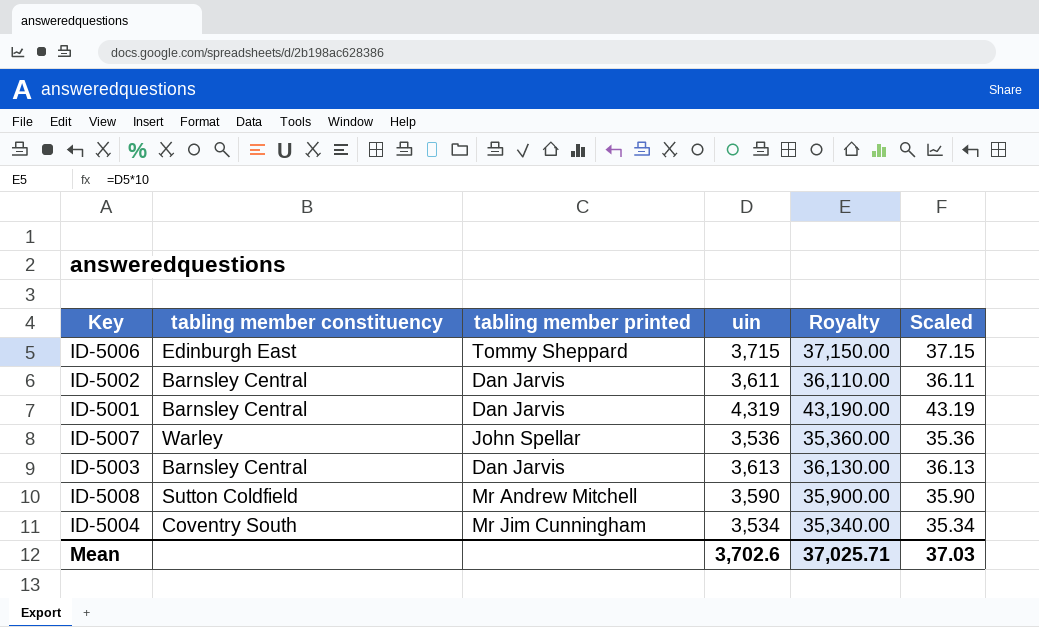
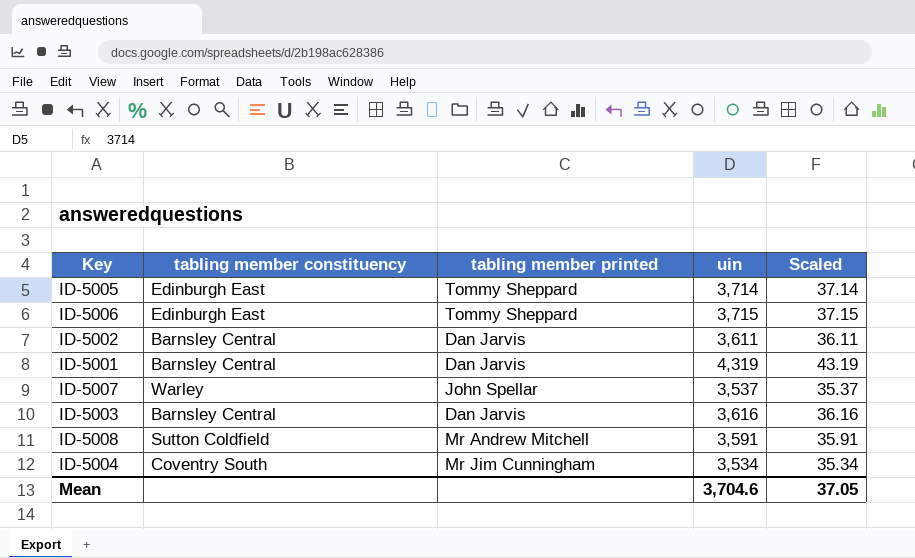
column Royalty | formula: [uin] * 10 -> none
row ID-5005: none -> Edinburgh East | Tommy Sheppard | 3,714 | 37.14
ID-5007 | uin: 3,536 -> 3,537
ID-5007 | Scaled: 35.36 -> 35.37
ID-5003 | uin: 3,613 -> 3,616
ID-5003 | Scaled: 36.13 -> 36.16
ID-5008 | uin: 3,590 -> 3,591
ID-5008 | Scaled: 35.90 -> 35.91
Mean | uin: 3,702.6 -> 3,704.6
Mean | Scaled: 37.03 -> 37.05

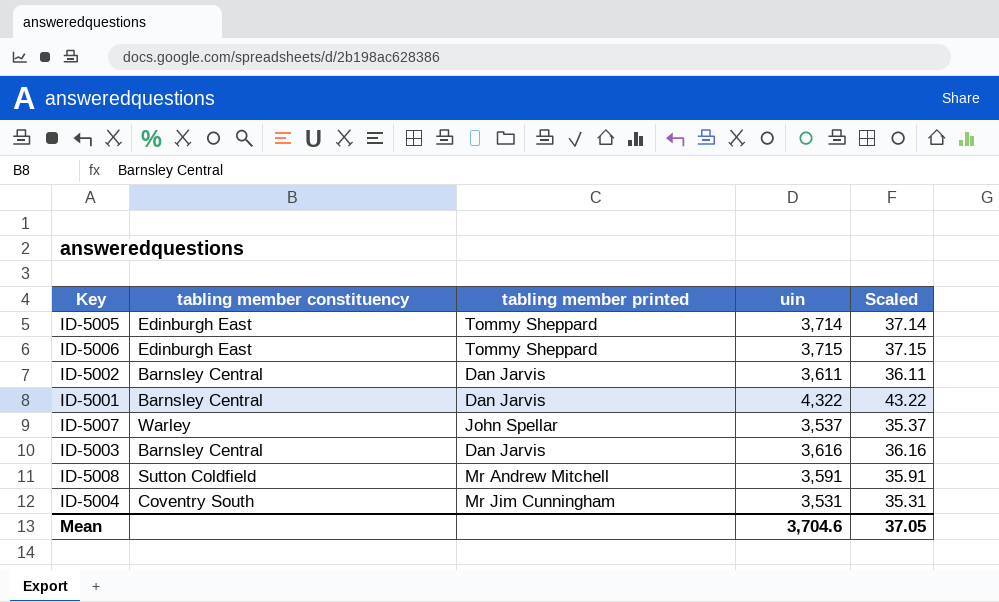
ID-5001 | uin: 4,319 -> 4,322
ID-5001 | Scaled: 43.19 -> 43.22
ID-5004 | uin: 3,534 -> 3,531
ID-5004 | Scaled: 35.34 -> 35.31

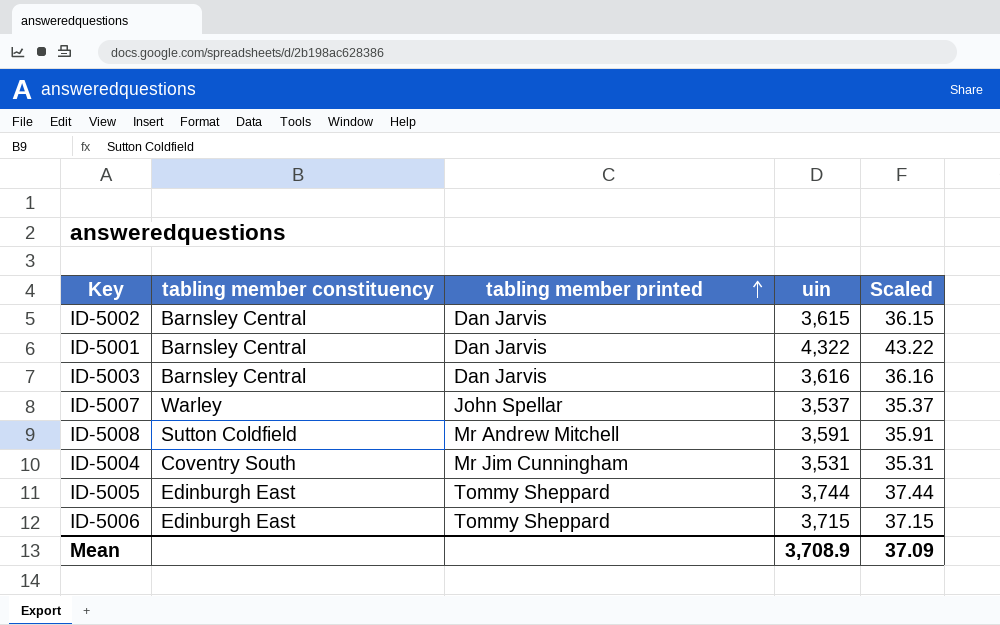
row order: none -> tabling member printed ascending
ID-5002 | uin: 3,611 -> 3,615
ID-5002 | Scaled: 36.11 -> 36.15
ID-5005 | uin: 3,714 -> 3,744
ID-5005 | Scaled: 37.14 -> 37.44
Mean | uin: 3,704.6 -> 3,708.9
Mean | Scaled: 37.05 -> 37.09

